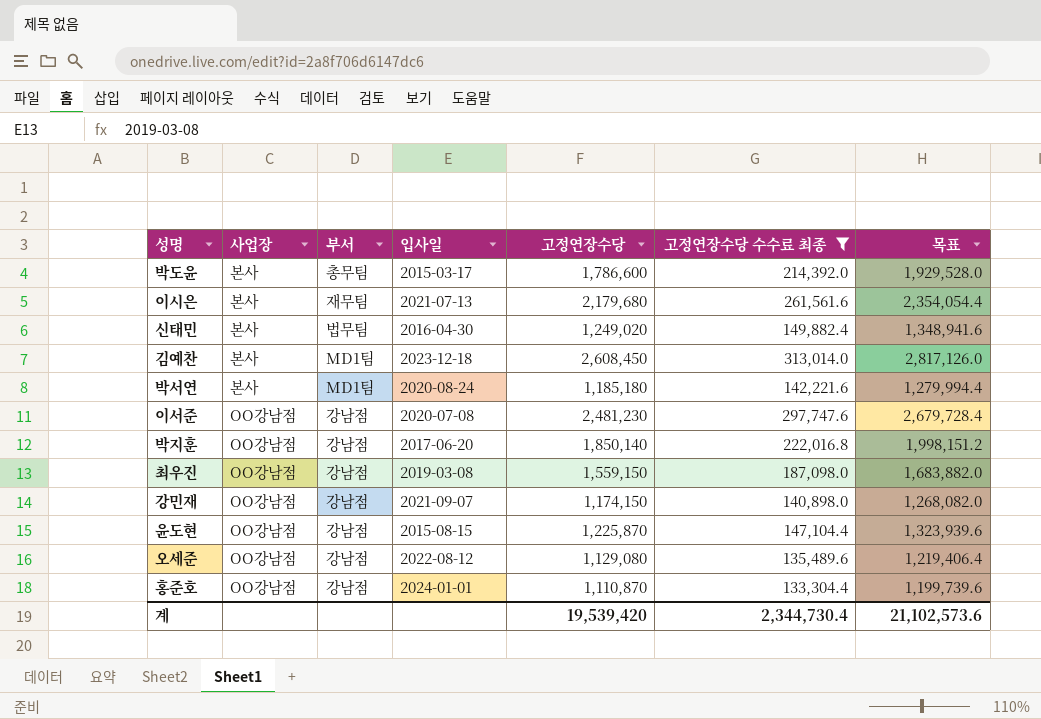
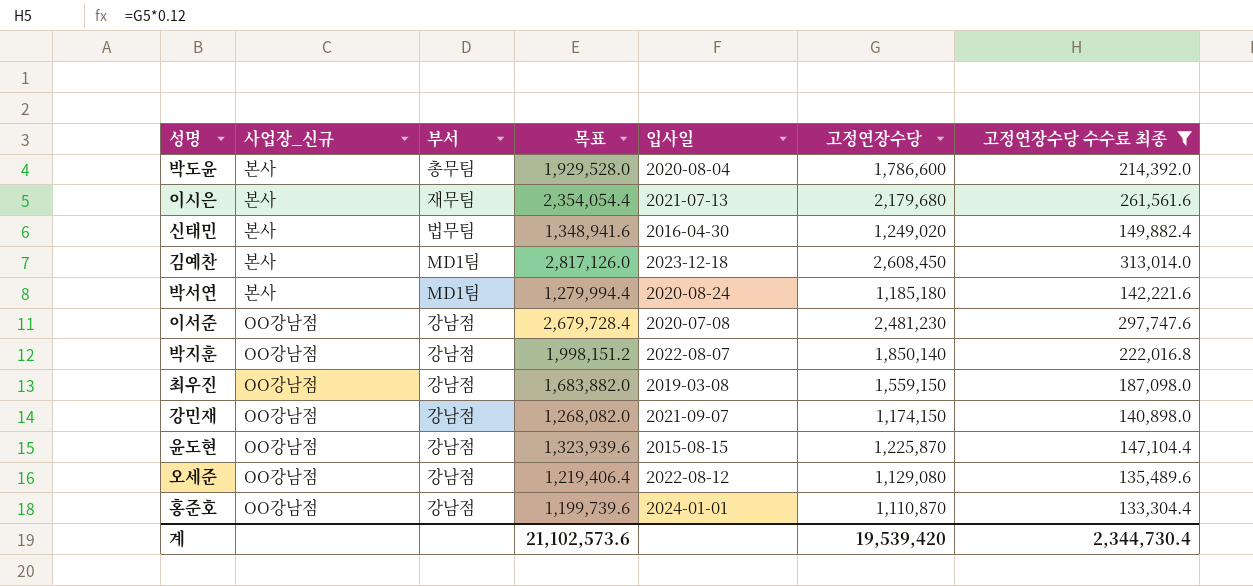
column name: 사업장 -> 사업장_신규
column 목표 | position: 7 -> 4
박도윤 | 입사일: 2015-03-17 -> 2020-08-04
박지훈 | 입사일: 2017-06-20 -> 2022-08-07

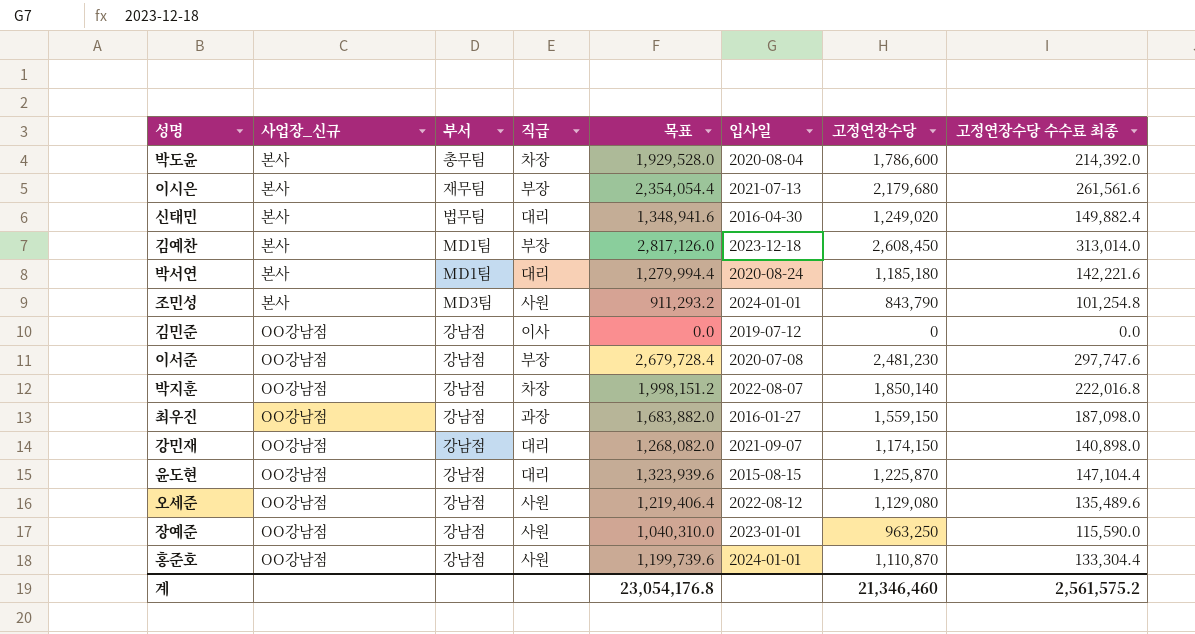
filter: 고정연장수당 수수료 최종 >= 133,304.4 -> none
column 직급 | position: none -> 4
최우진 | 입사일: 2019-03-08 -> 2016-01-27
계 | 목표: 21,102,573.6 -> 23,054,176.8
계 | 고정연장수당: 19,539,420 -> 21,346,460
계 | 고정연장수당 수수료 최종: 2,344,730.4 -> 2,561,575.2

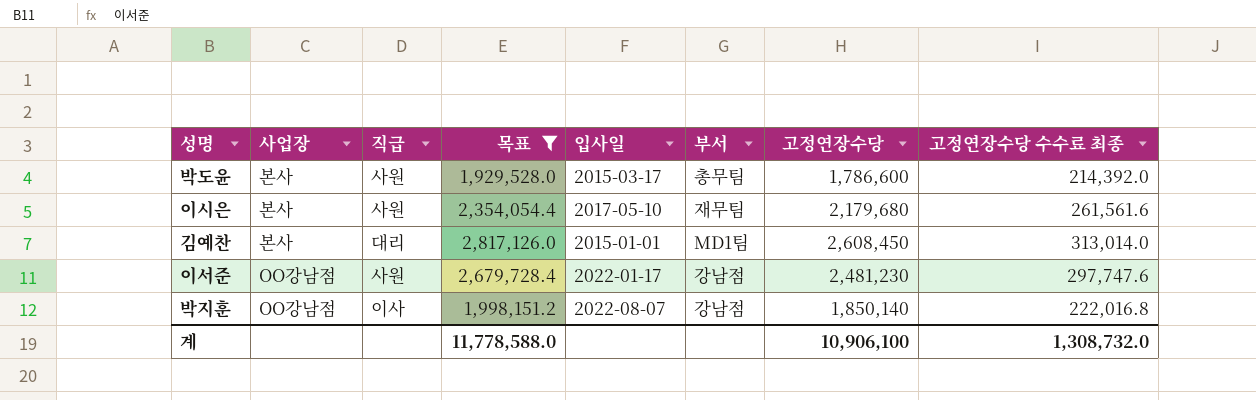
filter: none -> 목표 >= 1,929,528.0
column name: 사업장_신규 -> 사업장
column 부서 | position: 3 -> 6
박도윤 | 직급: 차장 -> 사원
박도윤 | 입사일: 2020-08-04 -> 2015-03-17
이시은 | 직급: 부장 -> 사원
이시은 | 입사일: 2021-07-13 -> 2017-05-10
김예찬 | 직급: 부장 -> 대리
김예찬 | 입사일: 2023-12-18 -> 2015-01-01
이서준 | 직급: 부장 -> 사원
이서준 | 입사일: 2020-07-08 -> 2022-01-17
박지훈 | 직급: 차장 -> 이사
계 | 목표: 23,054,176.8 -> 11,778,588.0
계 | 고정연장수당: 21,346,460 -> 10,906,100
계 | 고정연장수당 수수료 최종: 2,561,575.2 -> 1,308,732.0

